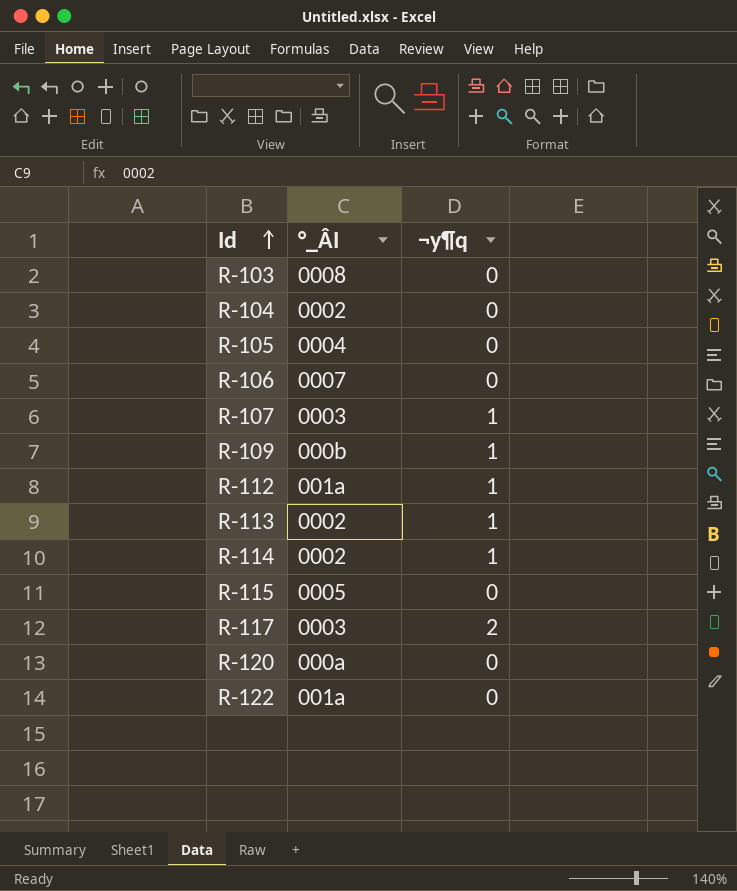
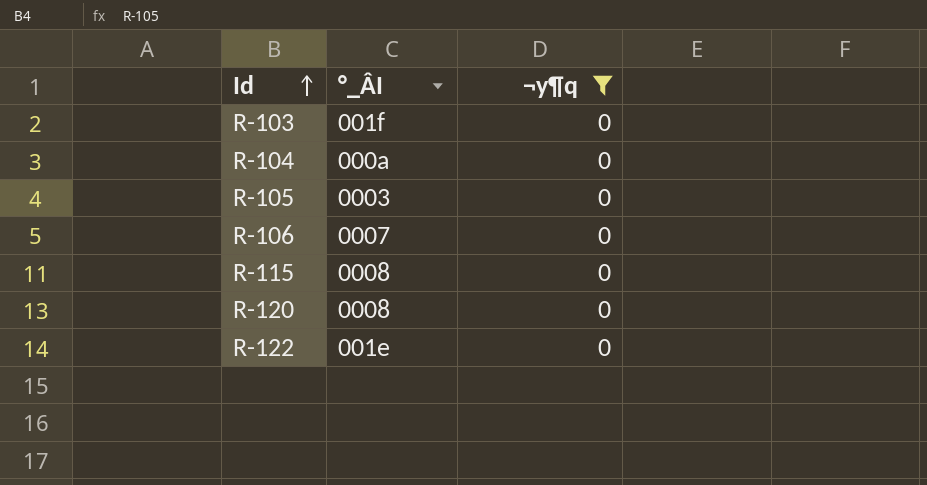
filter: none -> ¬y¶q = 0
R-103 | °_ÂI: 0008 -> 001f
R-104 | °_ÂI: 0002 -> 000a
R-105 | °_ÂI: 0004 -> 0003
R-115 | °_ÂI: 0005 -> 0008
R-120 | °_ÂI: 000a -> 0008
R-122 | °_ÂI: 001a -> 001e

